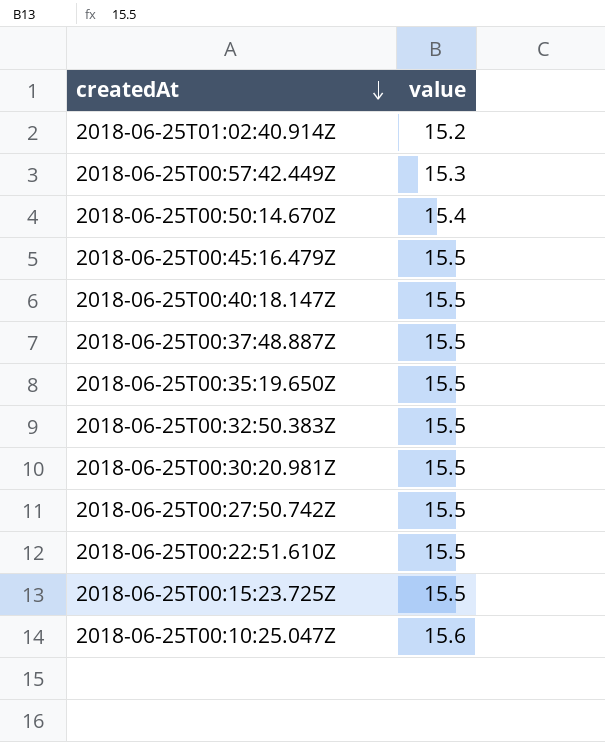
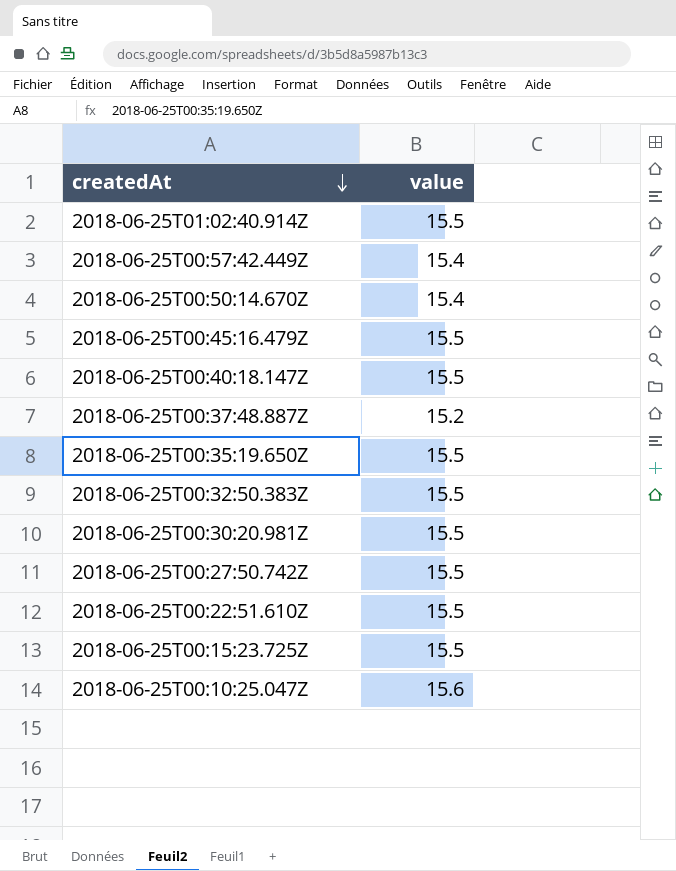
2018-06-25T01:02:40.914Z | value: 15.2 -> 15.5
2018-06-25T00:57:42.449Z | value: 15.3 -> 15.4
2018-06-25T00:37:48.887Z | value: 15.5 -> 15.2

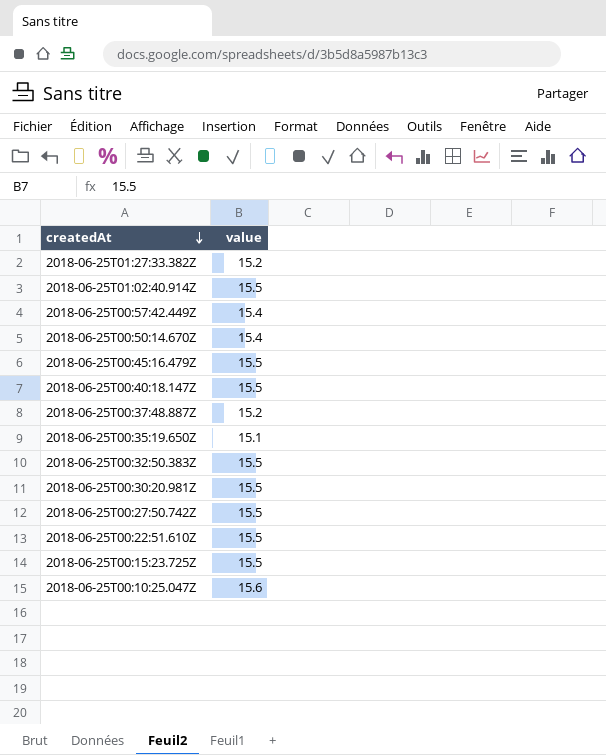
row 2018-06-25T01:27:33.382Z: none -> 15.2
2018-06-25T00:35:19.650Z | value: 15.5 -> 15.1

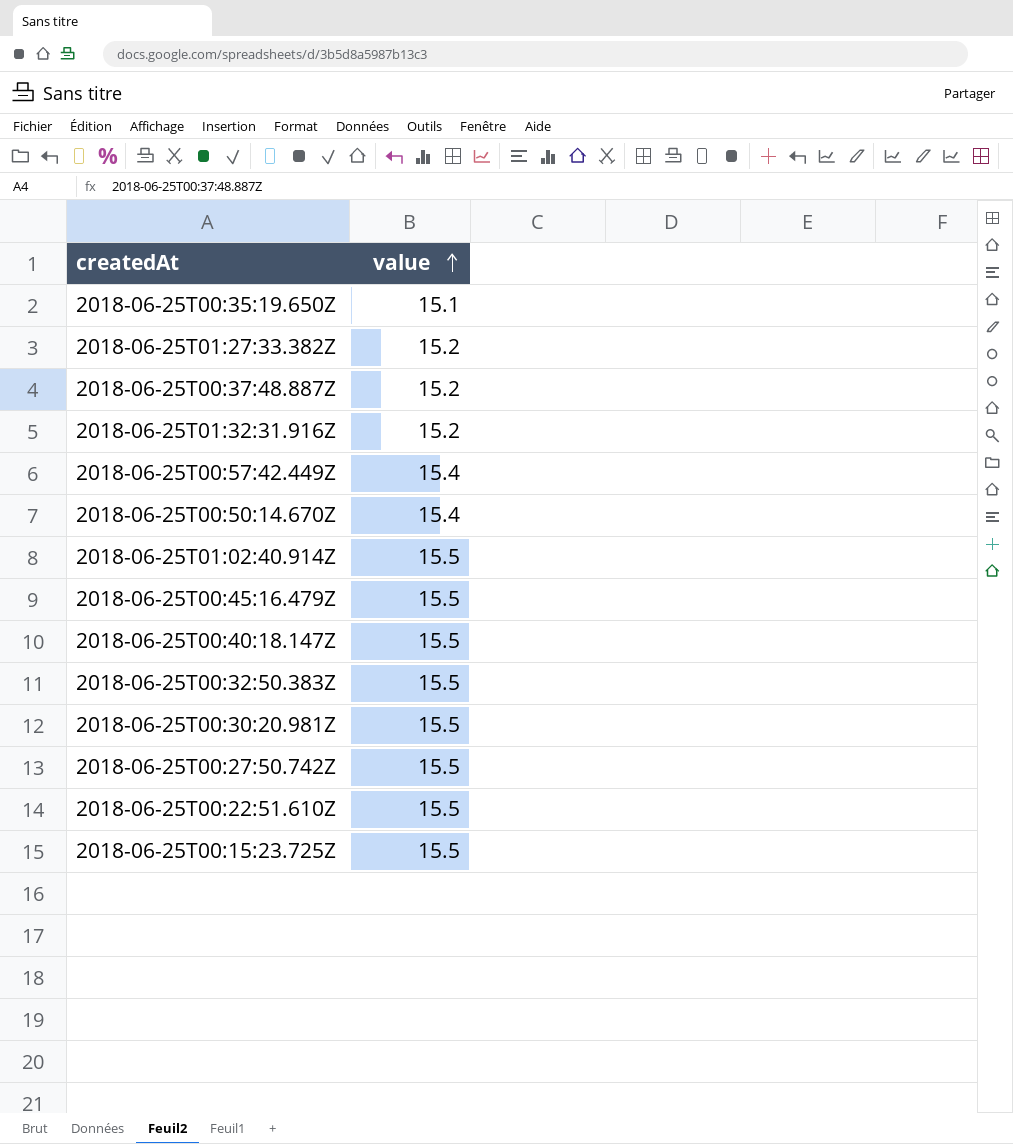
row order: createdAt descending -> value ascending
row 2018-06-25T00:10:25.047Z: 15.6 -> none
row 2018-06-25T01:32:31.916Z: none -> 15.2

